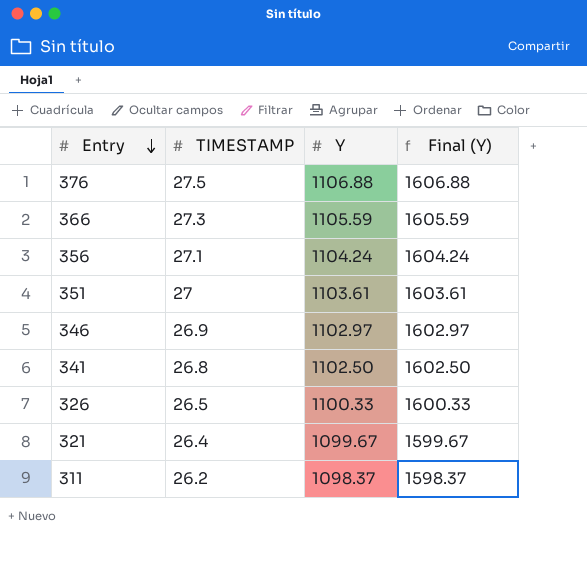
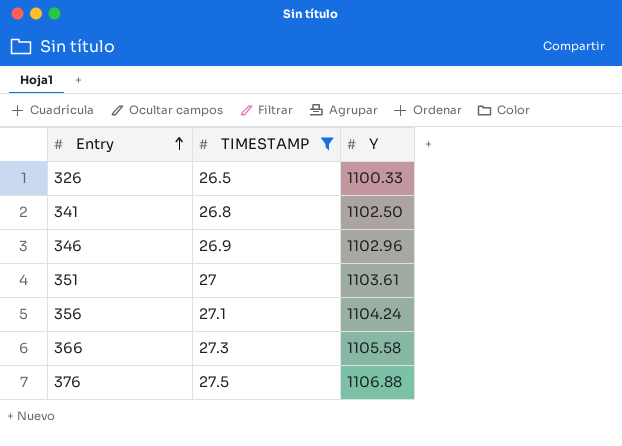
filter: none -> TIMESTAMP >= 26.5
row order: Entry descending -> Entry ascending
column Final (Y) | formula: [Y] + 500 -> none
346 | Y: 1102.97 -> 1102.96
366 | Y: 1105.59 -> 1105.58

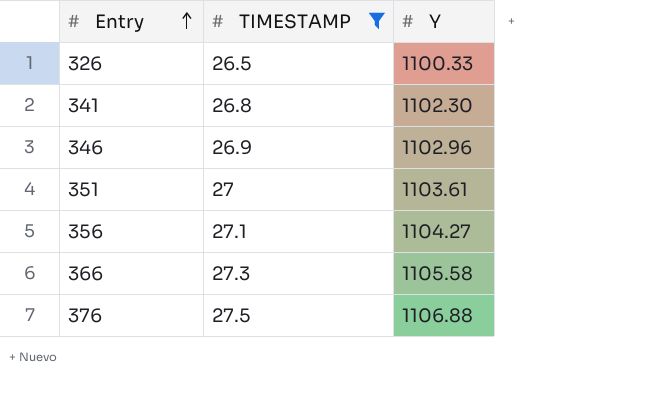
341 | Y: 1102.50 -> 1102.30
356 | Y: 1104.24 -> 1104.27

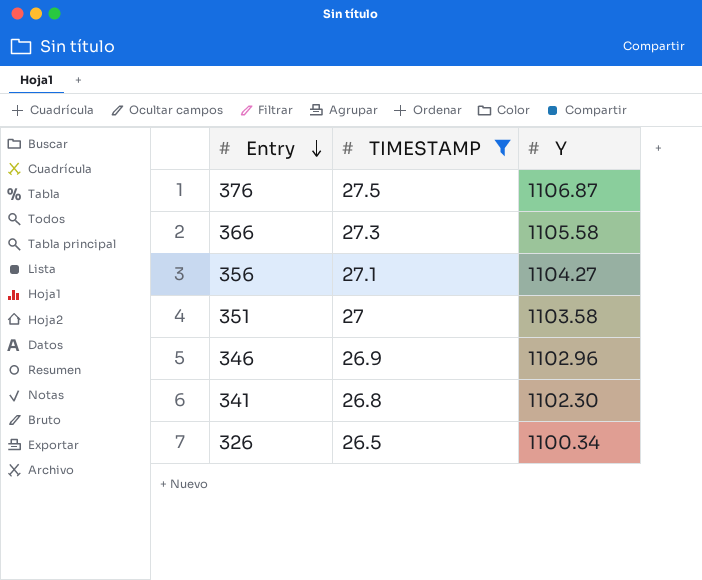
row order: Entry ascending -> Entry descending
376 | Y: 1106.88 -> 1106.87
351 | Y: 1103.61 -> 1103.58
326 | Y: 1100.33 -> 1100.34

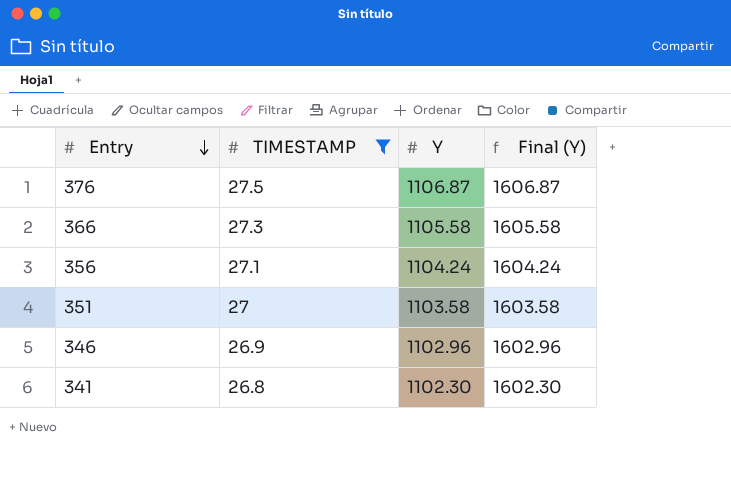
column Final (Y) | formula: none -> [Y] + 500
row 326: 26.5 | 1100.34 -> none
356 | Y: 1104.27 -> 1104.24

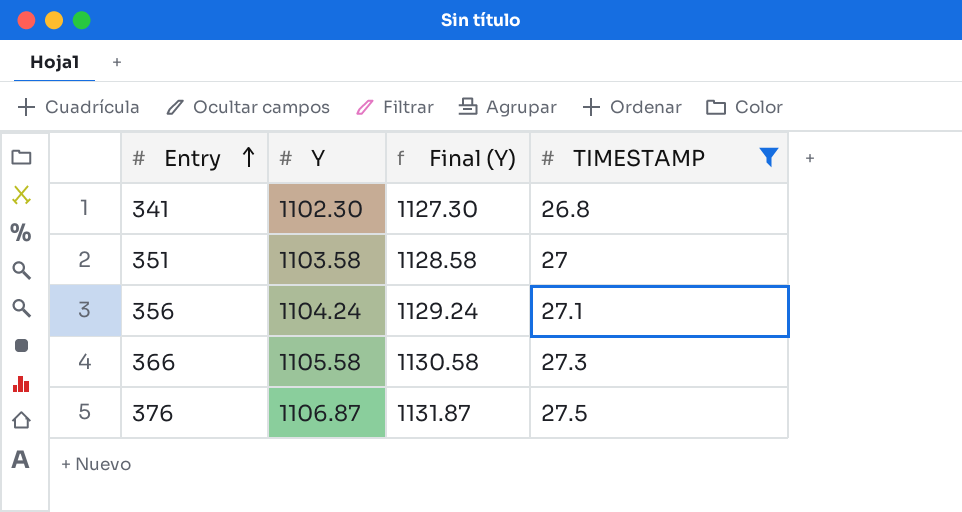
row order: Entry descending -> Entry ascending
column Final (Y) | formula: [Y] + 500 -> [Y] + 25
column TIMESTAMP | position: 2 -> 4
row 346: 26.9 | 1102.96 | 1602.96 -> none

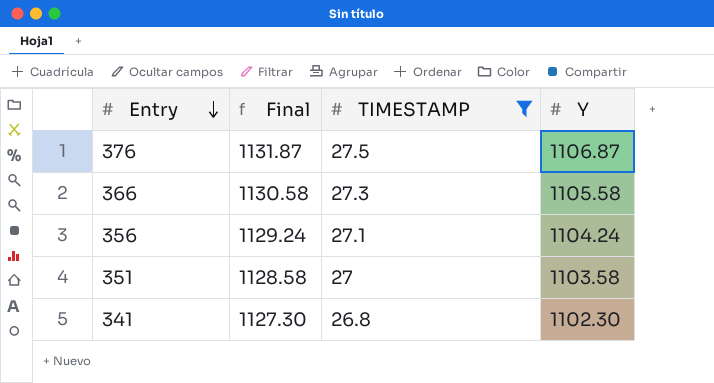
row order: Entry ascending -> Entry descending
column name: Final (Y) -> Final
column Y | position: 2 -> 4

